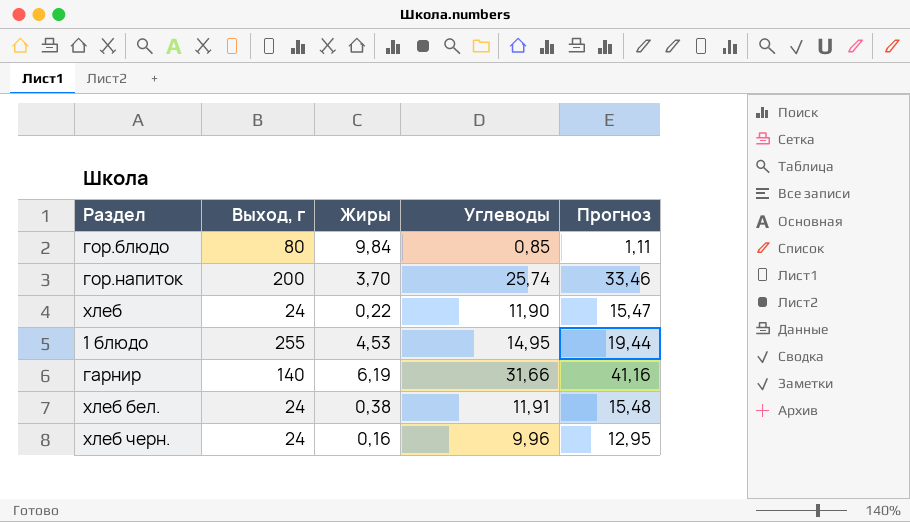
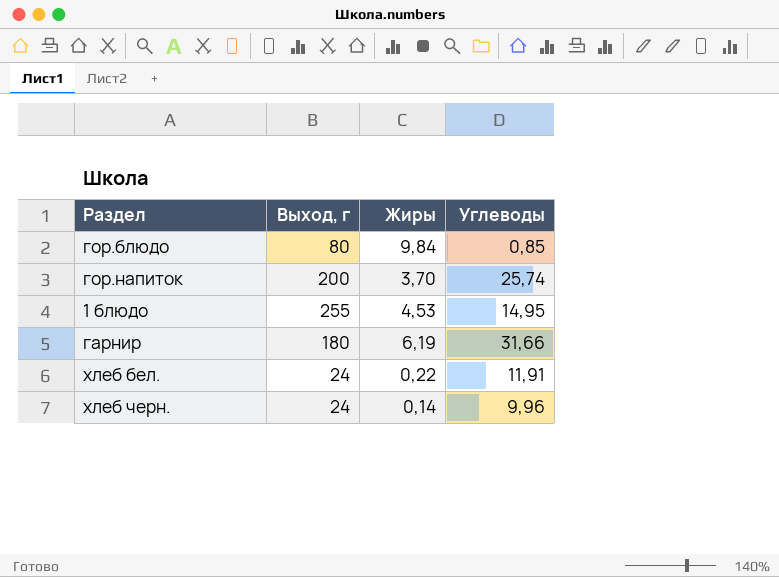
column Прогноз | formula: [Углеводы] * 1,3 -> none
row хлеб: 24 | 0,22 | 11,90 | 15,47 -> none
гарнир | Выход, г: 140 -> 180
хлеб бел. | Жиры: 0,38 -> 0,22
хлеб черн. | Жиры: 0,16 -> 0,14

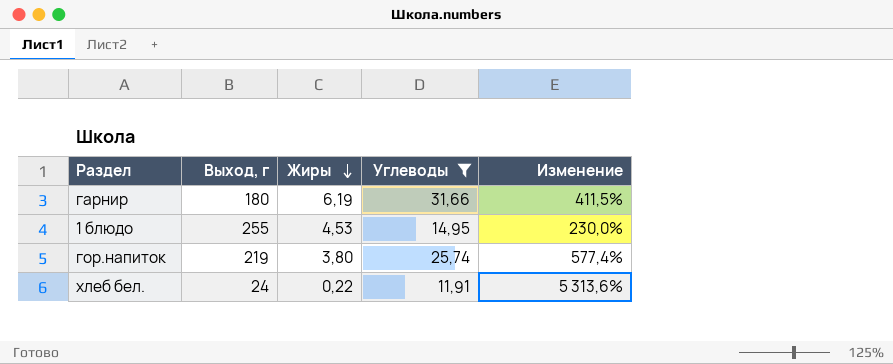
filter: none -> Углеводы >= 11,91
row order: none -> Жиры descending
column Изменение | formula: none -> ([Углеводы] - [Жиры]) / [Жиры]
гор.напиток | Выход, г: 200 -> 219
гор.напиток | Жиры: 3,70 -> 3,80

